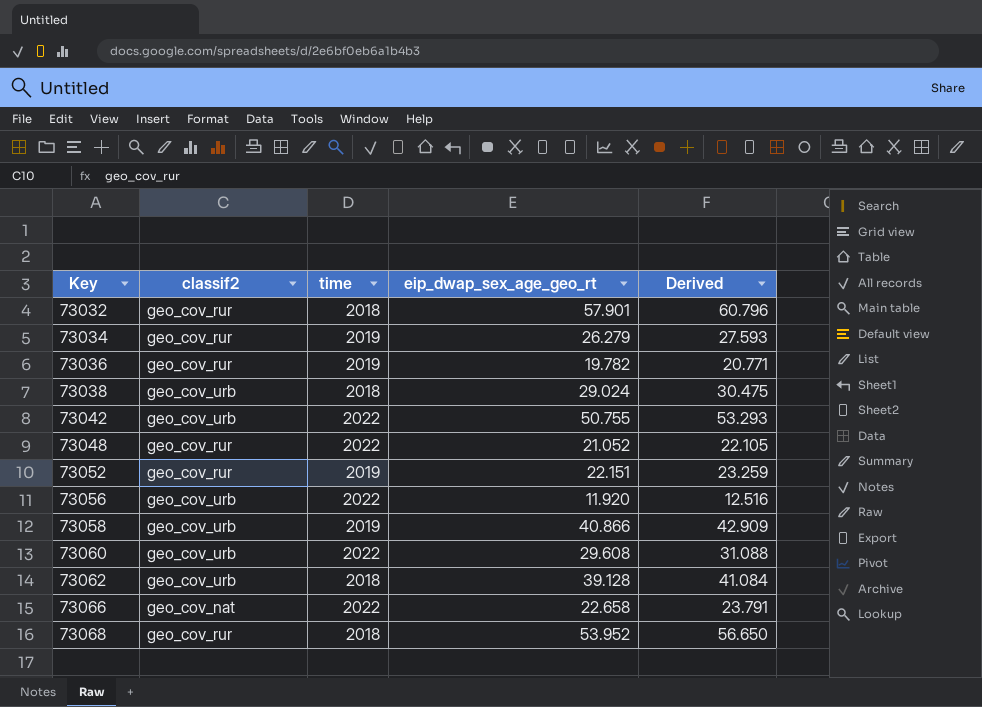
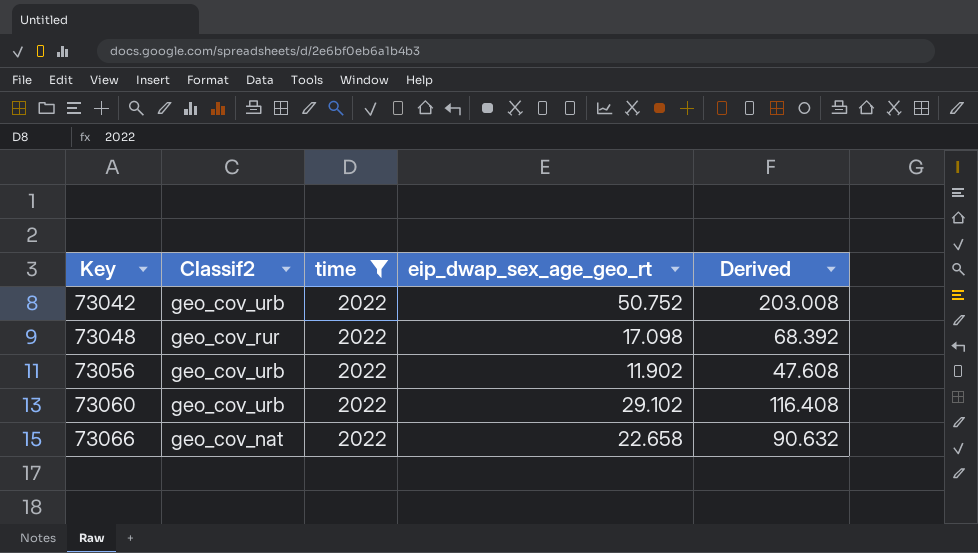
filter: none -> time = 2022
column name: classif2 -> Classif2
column Derived | formula: [eip_dwap_sex_age_geo_rt] * 1.05 -> [eip_dwap_sex_age_geo_rt] * 4
73042 | eip_dwap_sex_age_geo_rt: 50.755 -> 50.752
73048 | eip_dwap_sex_age_geo_rt: 21.052 -> 17.098
73056 | eip_dwap_sex_age_geo_rt: 11.920 -> 11.902
73060 | eip_dwap_sex_age_geo_rt: 29.608 -> 29.102

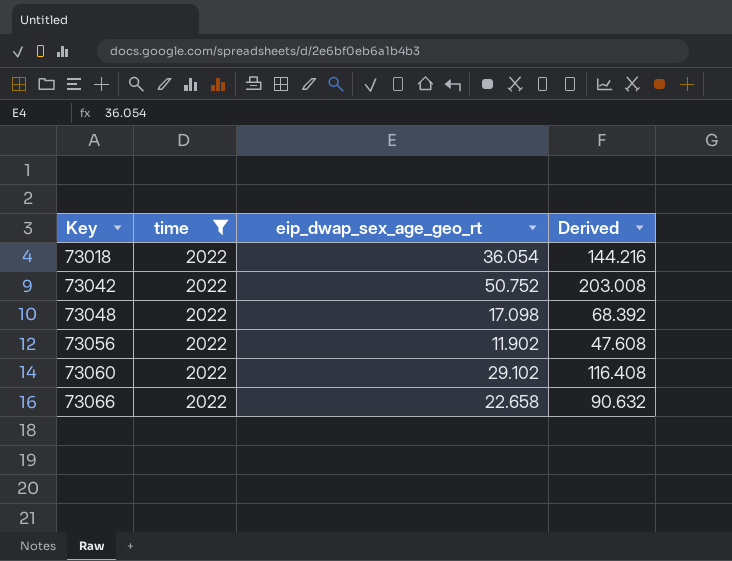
column Classif2 | position: 2 -> none
row 73018: none -> 2022 | 36.054 | 144.216

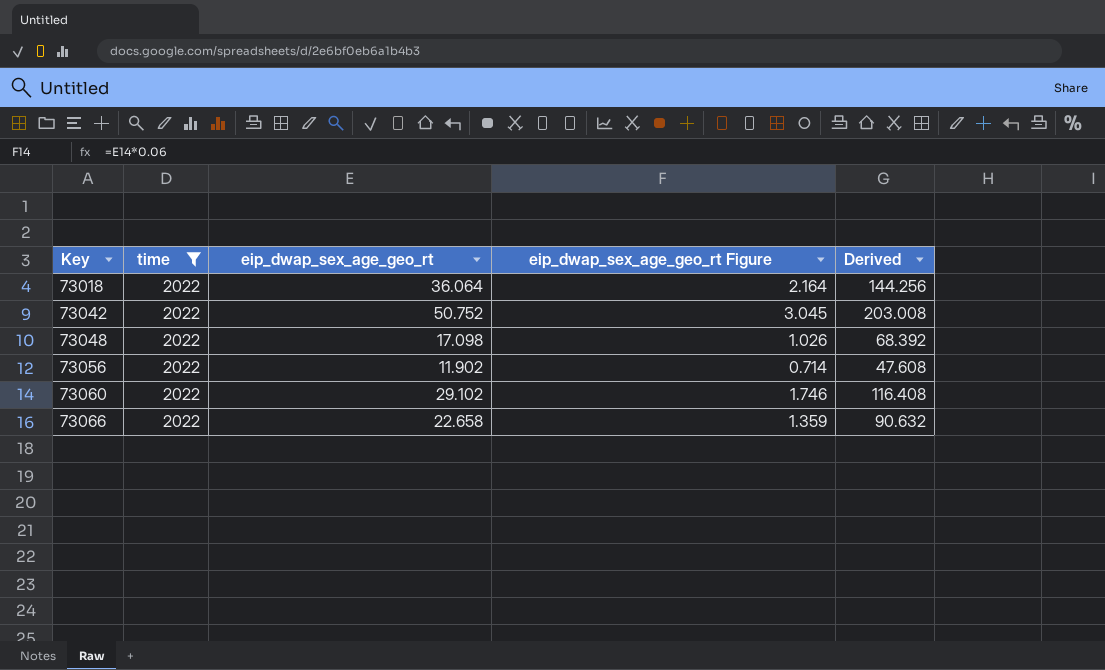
column eip_dwap_sex_age_geo_rt Figure | formula: none -> [eip_dwap_sex_age_geo_rt] * 0.06
73018 | eip_dwap_sex_age_geo_rt: 36.054 -> 36.064
73018 | Derived: 144.216 -> 144.256

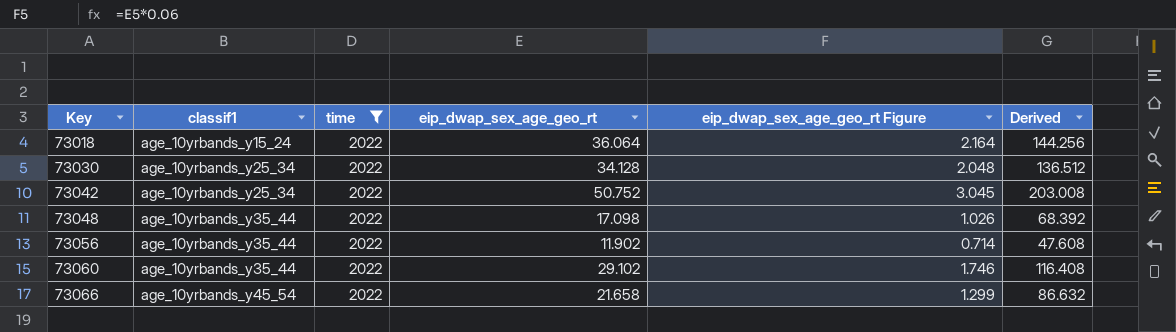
column classif1 | position: none -> 2
row 73030: none -> age_10yrbands_y25_34 | 2022 | 34.128 | 2.048 | 136.512
73066 | eip_dwap_sex_age_geo_rt: 22.658 -> 21.658
73066 | eip_dwap_sex_age_geo_rt Figure: 1.359 -> 1.299
73066 | Derived: 90.632 -> 86.632

